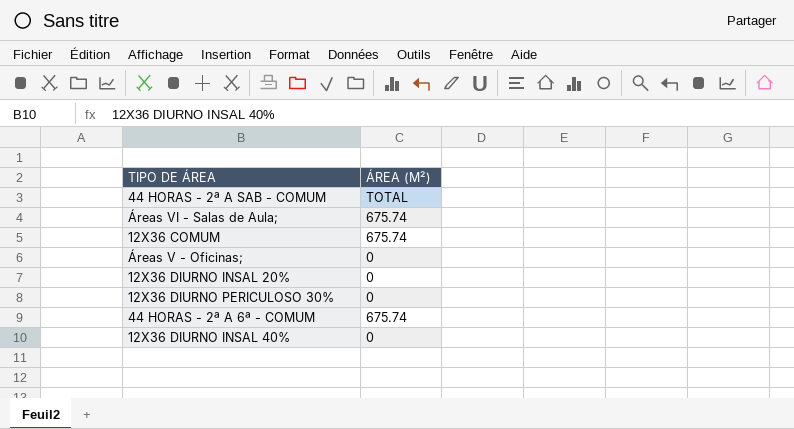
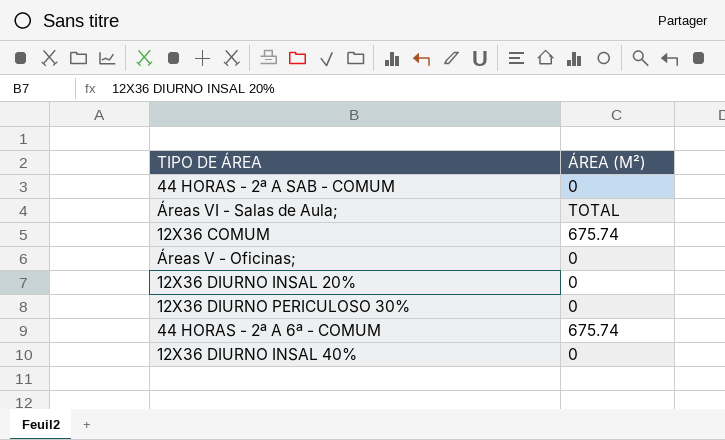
44 HORAS - 2ª A SAB - COMUM | ÁREA (M²): TOTAL -> 0
Áreas VI - Salas de Aula; | ÁREA (M²): 675.74 -> TOTAL

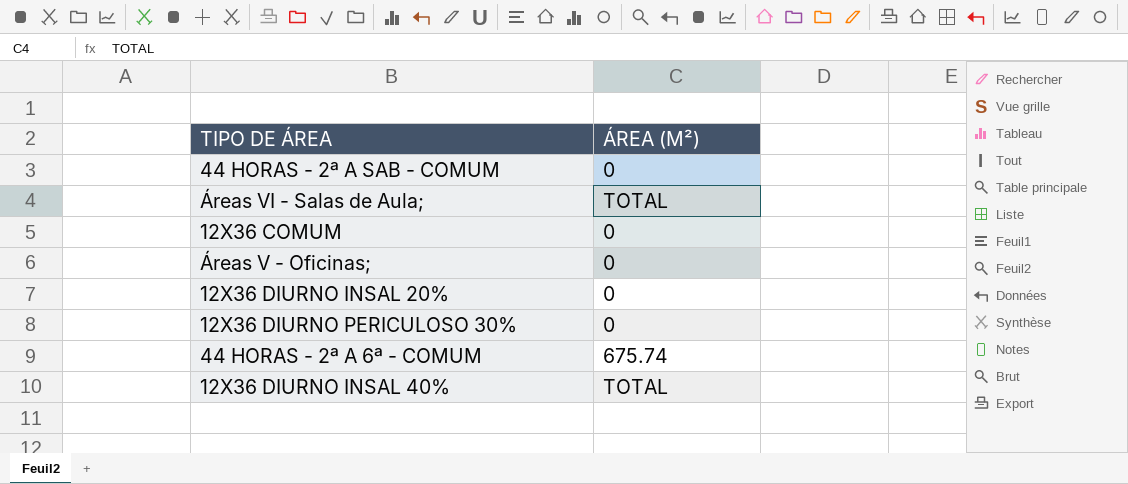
12X36 COMUM | ÁREA (M²): 675.74 -> 0
12X36 DIURNO INSAL 40% | ÁREA (M²): 0 -> TOTAL

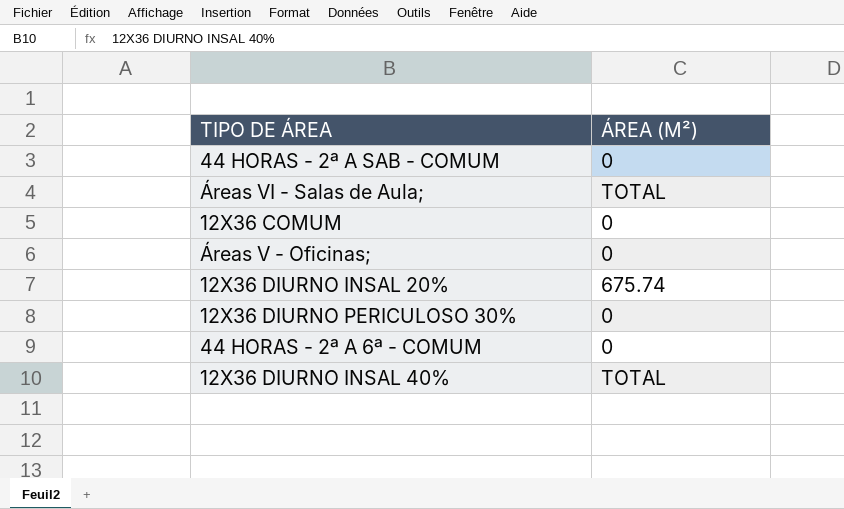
12X36 DIURNO INSAL 20% | ÁREA (M²): 0 -> 675.74
44 HORAS - 2ª A 6ª - COMUM | ÁREA (M²): 675.74 -> 0

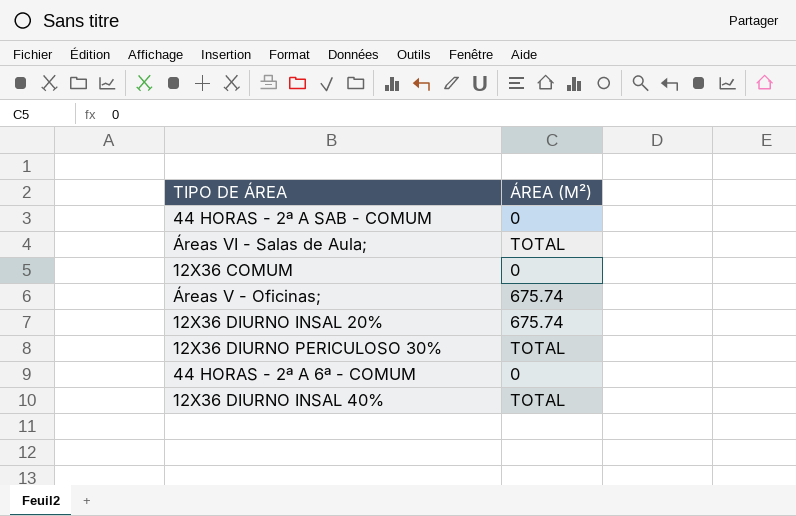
Áreas V - Oficinas; | ÁREA (M²): 0 -> 675.74
12X36 DIURNO PERICULOSO 30% | ÁREA (M²): 0 -> TOTAL

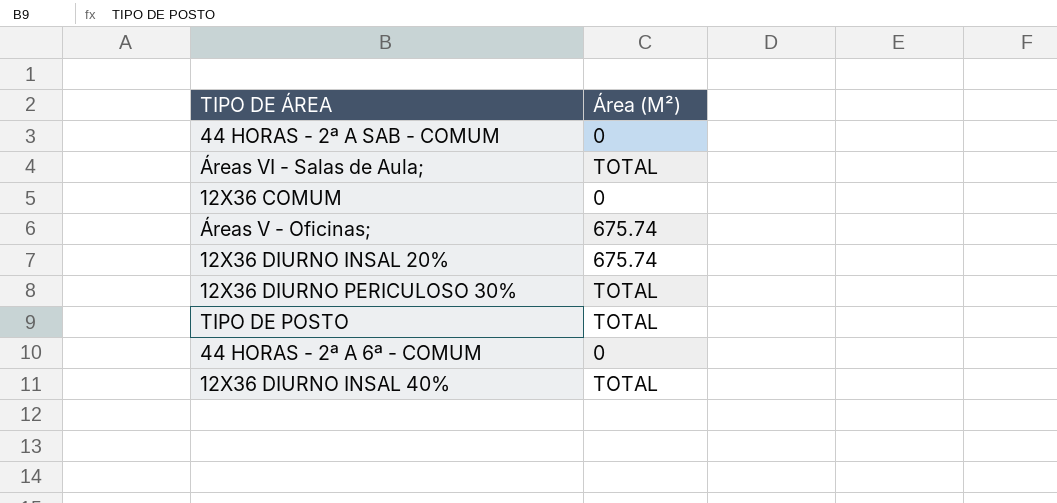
column name: ÁREA (M²) -> Área (M²)
row TIPO DE POSTO: none -> TOTAL

